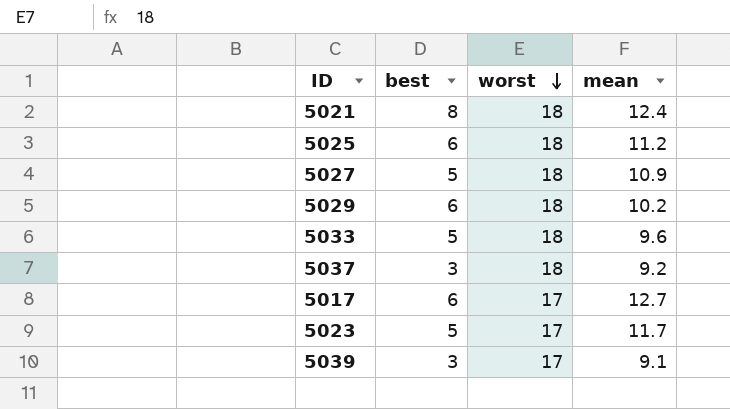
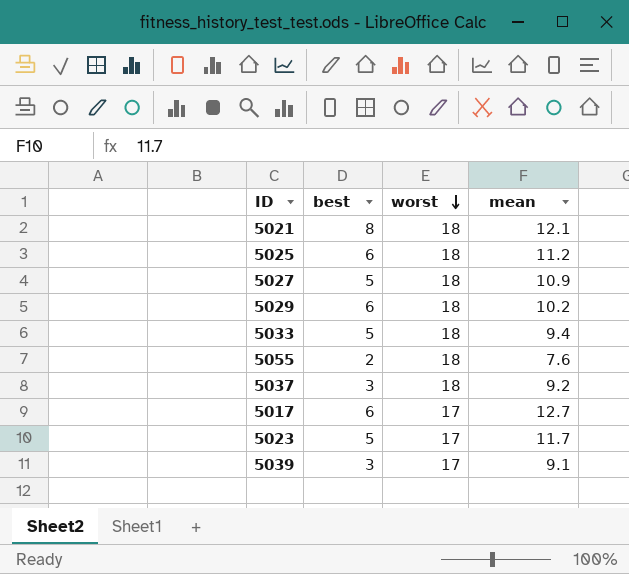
5021 | mean: 12.4 -> 12.1
5033 | mean: 9.6 -> 9.4
row 5055: none -> 2 | 18 | 7.6

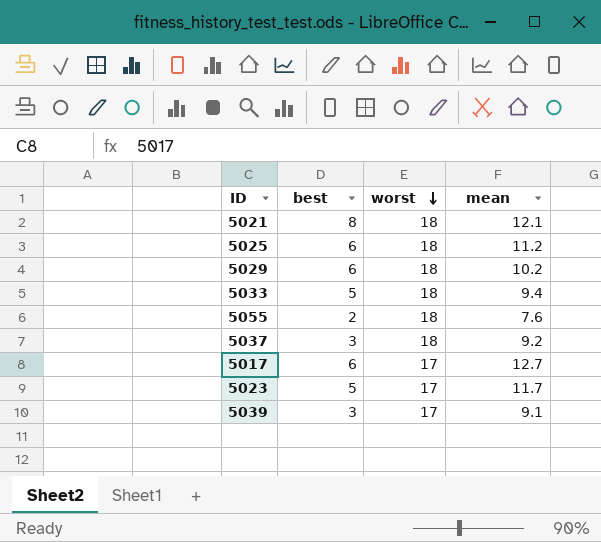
row 5027: 5 | 18 | 10.9 -> none

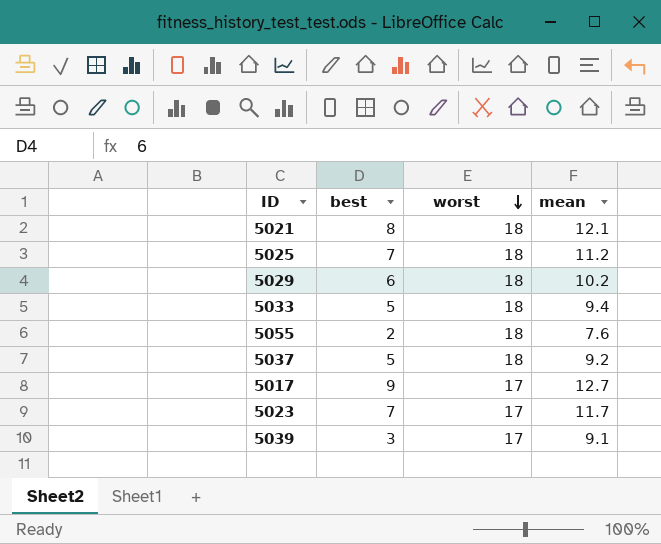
5025 | best: 6 -> 7
5037 | best: 3 -> 5
5017 | best: 6 -> 9
5023 | best: 5 -> 7

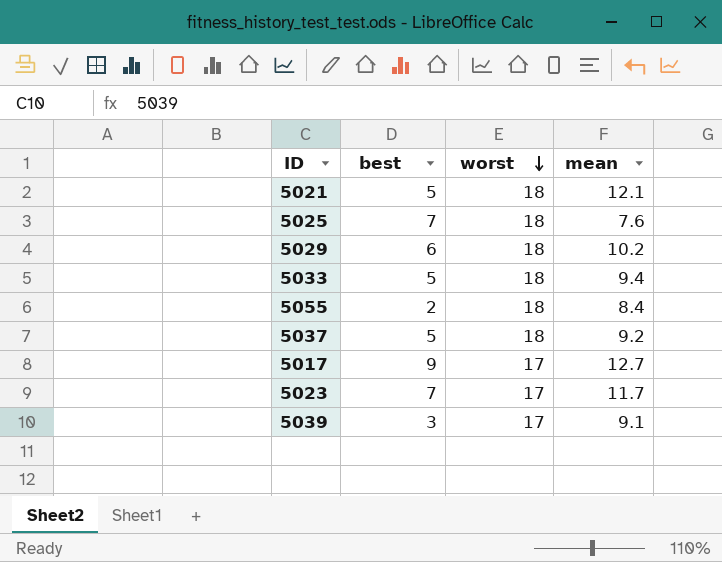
5021 | best: 8 -> 5
5025 | mean: 11.2 -> 7.6
5055 | mean: 7.6 -> 8.4

